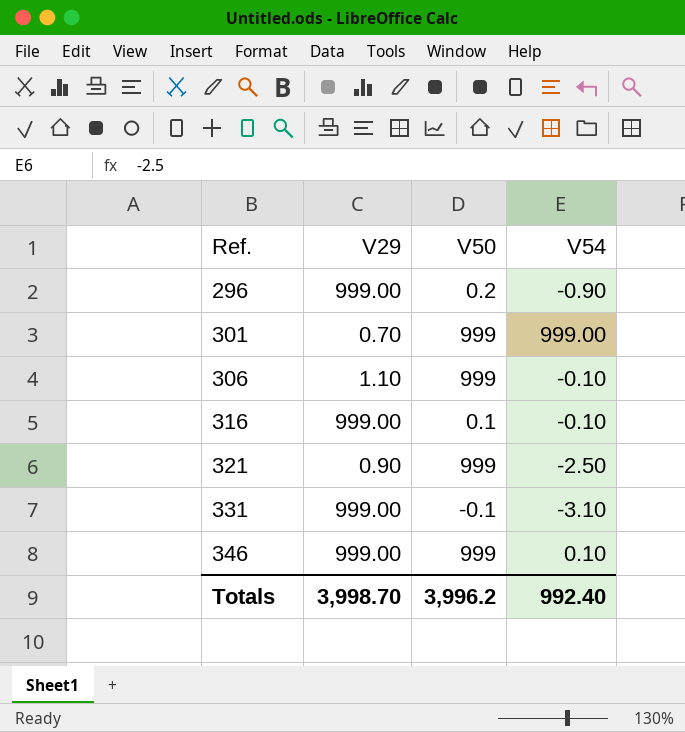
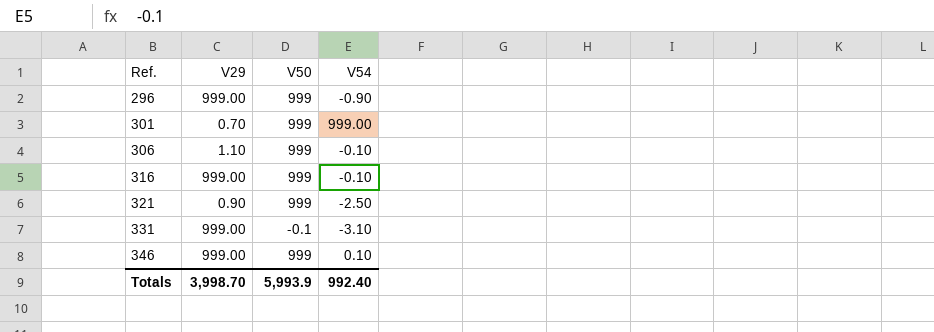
296 | V50: 0.2 -> 999
316 | V50: 0.1 -> 999
Totals | V50: 3,996.2 -> 5,993.9

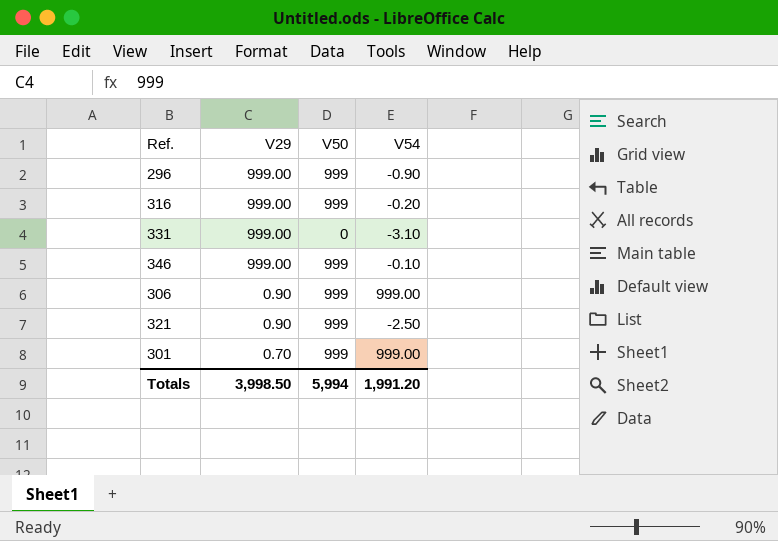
row order: Ref. ascending -> V29 descending
316 | V54: -0.10 -> -0.20
331 | V50: -0.1 -> 0
346 | V54: 0.10 -> -0.10
306 | V29: 1.10 -> 0.90
306 | V54: -0.10 -> 999.00
Totals | V29: 3,998.70 -> 3,998.50
Totals | V50: 5,993.9 -> 5,994
Totals | V54: 992.40 -> 1,991.20

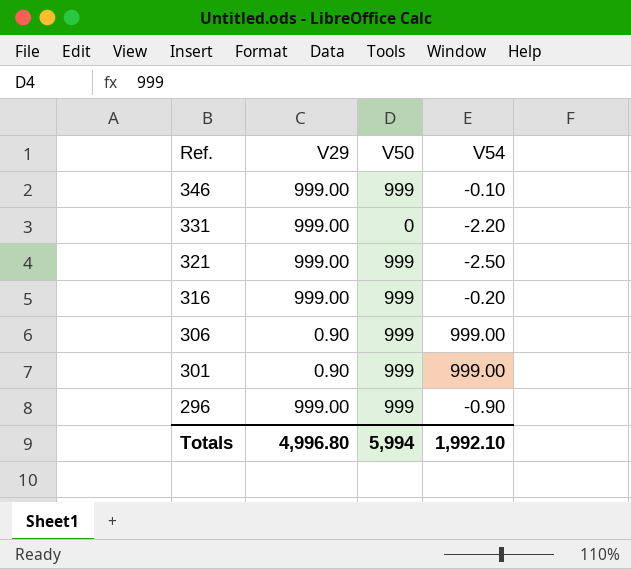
row order: V29 descending -> Ref. descending
331 | V54: -3.10 -> -2.20
321 | V29: 0.90 -> 999.00
301 | V29: 0.70 -> 0.90
Totals | V29: 3,998.50 -> 4,996.80
Totals | V54: 1,991.20 -> 1,992.10

